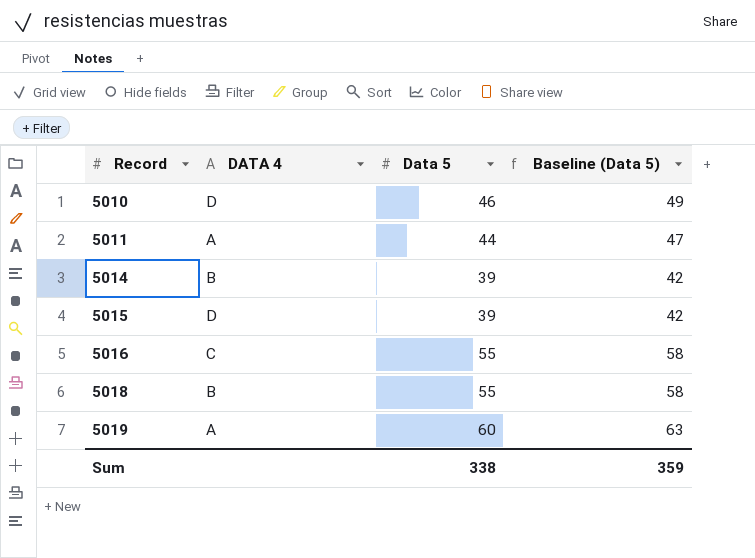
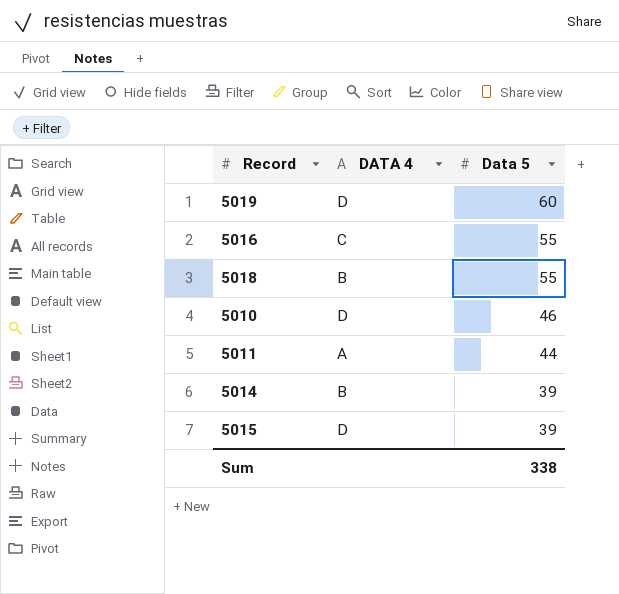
row order: Record ascending -> Data 5 descending
column Baseline (Data 5) | formula: [Data 5] + 3 -> none
5019 | DATA 4: A -> D

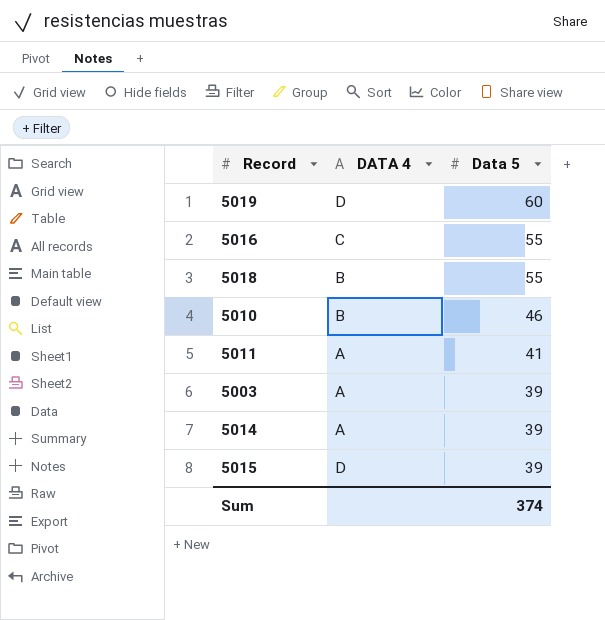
5010 | DATA 4: D -> B
5011 | Data 5: 44 -> 41
row 5003: none -> A | 39
5014 | DATA 4: B -> A
Sum | Data 5: 338 -> 374

